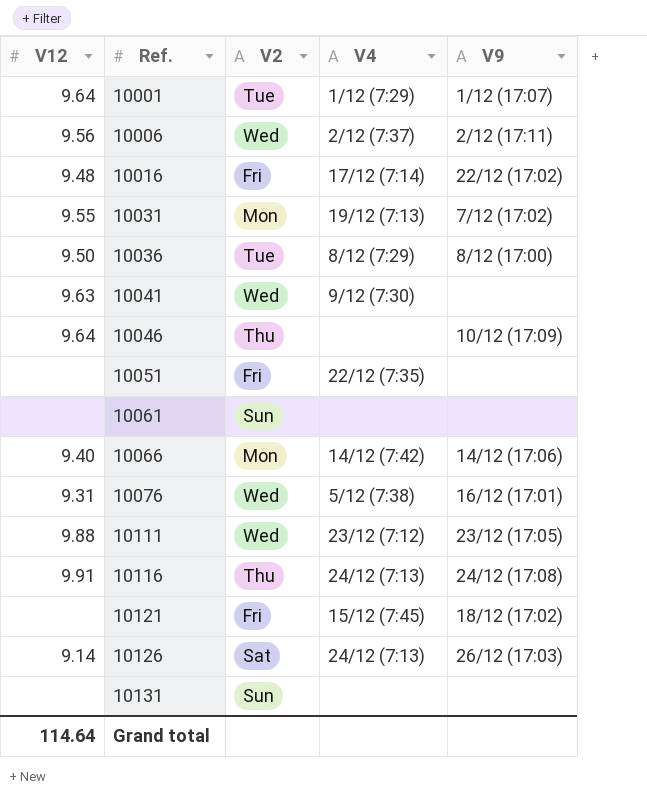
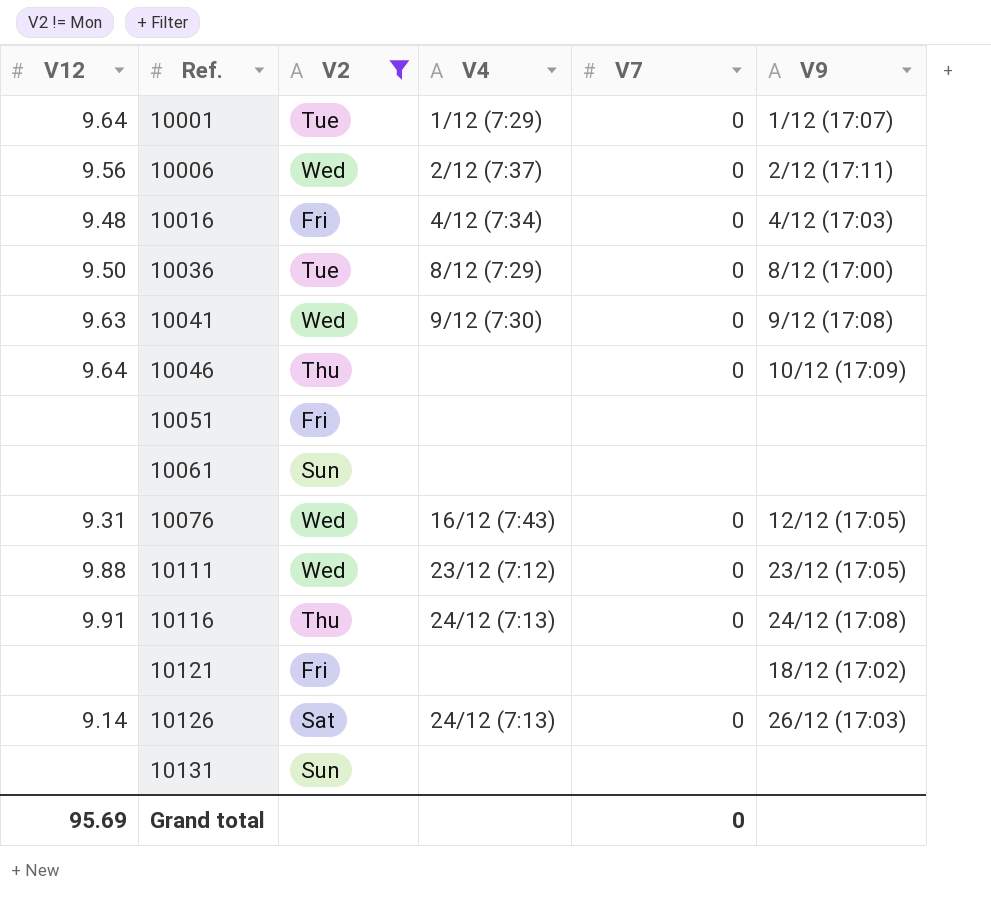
filter: none -> V2 != Mon
column V7 | position: none -> 5
10016 | V4: 17/12 (7:14) -> 4/12 (7:34)
10016 | V9: 22/12 (17:02) -> 4/12 (17:03)
10041 | V9: none -> 9/12 (17:08)
10051 | V4: 22/12 (7:35) -> none
10076 | V4: 5/12 (7:38) -> 16/12 (7:43)
10076 | V9: 16/12 (17:01) -> 12/12 (17:05)
10121 | V4: 15/12 (7:45) -> none
Grand total | V12: 114.64 -> 95.69

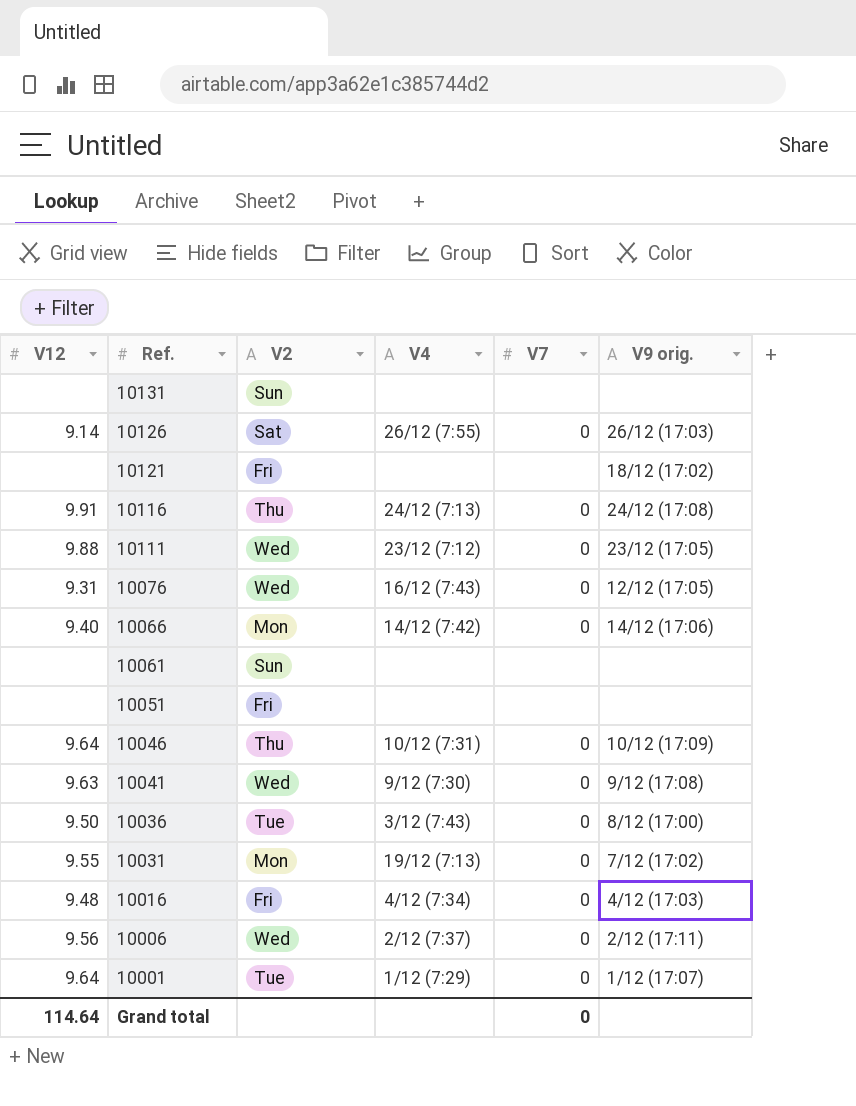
filter: V2 != Mon -> none
row order: Ref. ascending -> Ref. descending
column name: V9 -> V9 orig.
10126 | V4: 24/12 (7:13) -> 26/12 (7:55)
10046 | V4: none -> 10/12 (7:31)
10036 | V4: 8/12 (7:29) -> 3/12 (7:43)
Grand total | V12: 95.69 -> 114.64

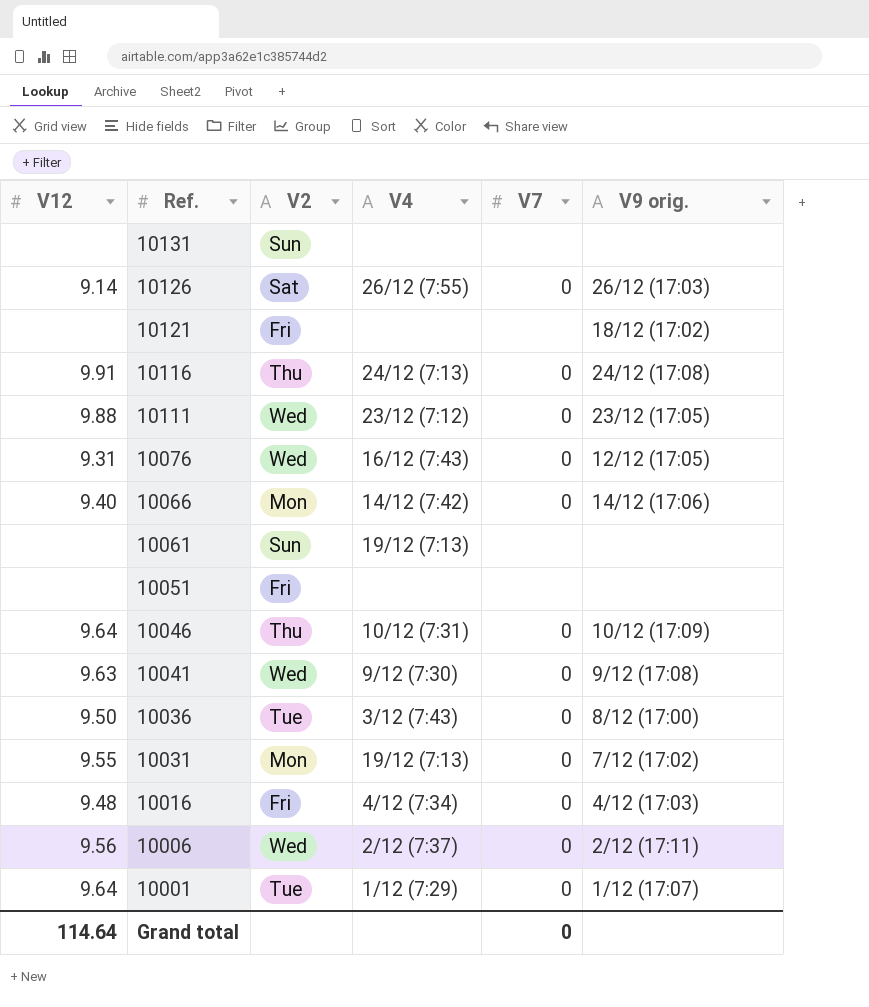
10061 | V4: none -> 19/12 (7:13)

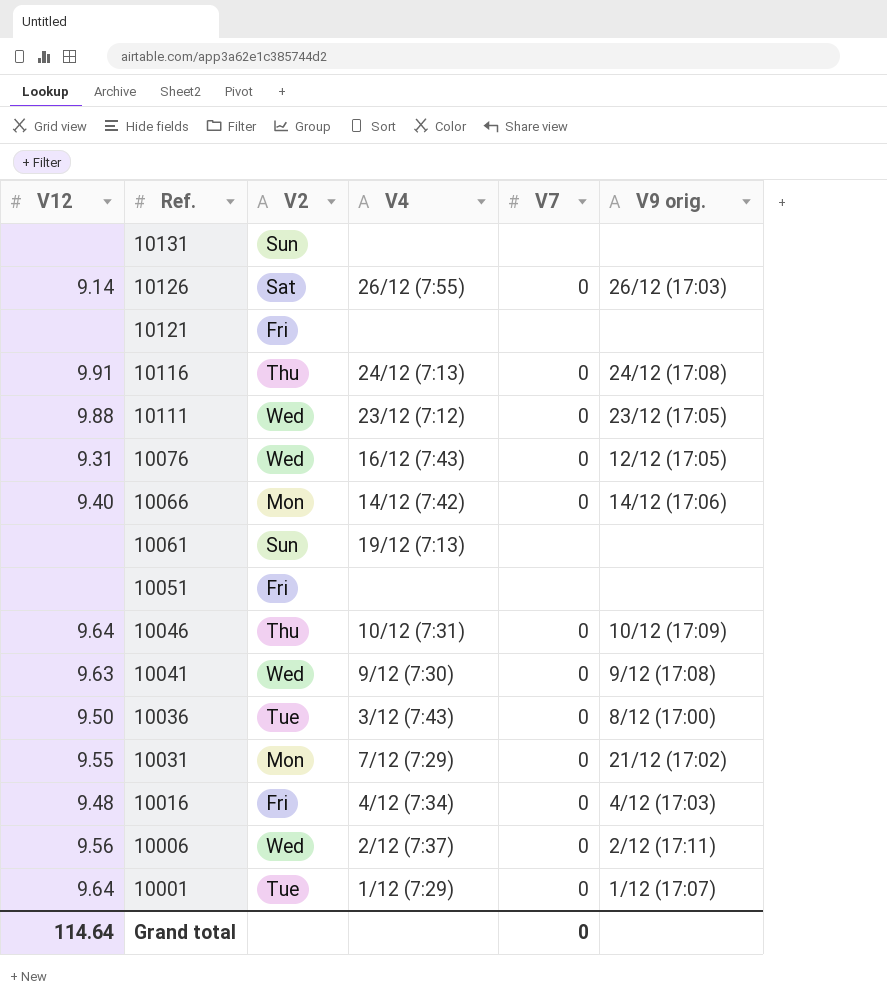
10121 | V9 orig.: 18/12 (17:02) -> none
10031 | V4: 19/12 (7:13) -> 7/12 (7:29)
10031 | V9 orig.: 7/12 (17:02) -> 21/12 (17:02)

